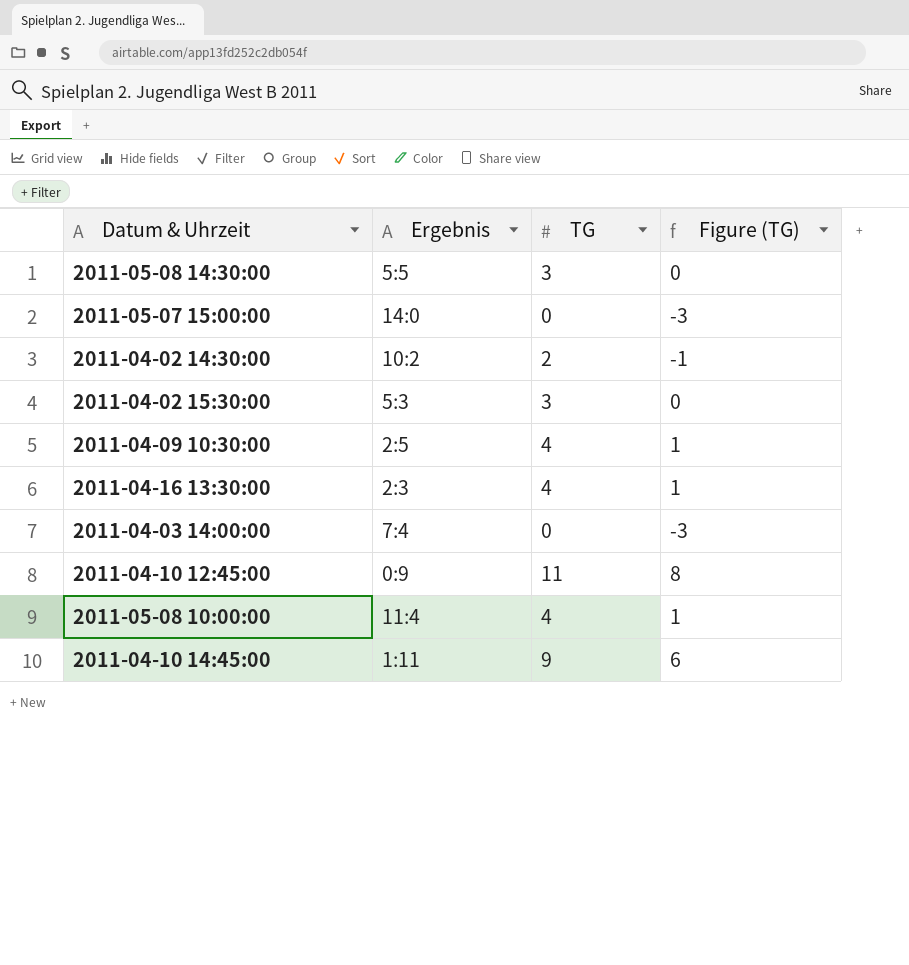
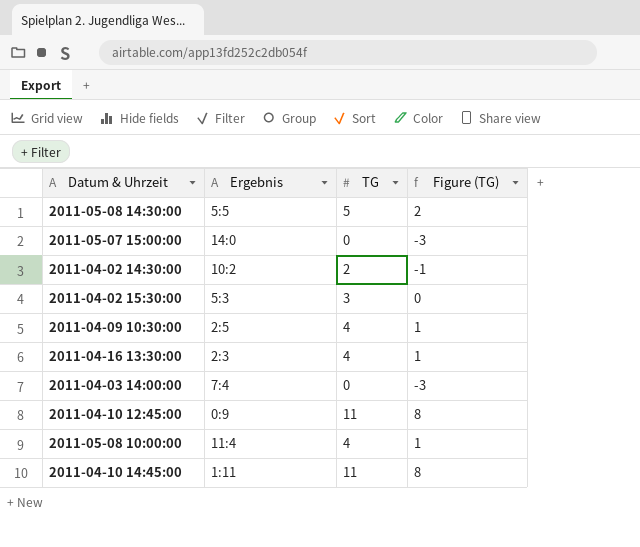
2011-05-08 14:30:00 | TG: 3 -> 5
2011-05-08 14:30:00 | Figure (TG): 0 -> 2
2011-04-10 14:45:00 | TG: 9 -> 11
2011-04-10 14:45:00 | Figure (TG): 6 -> 8

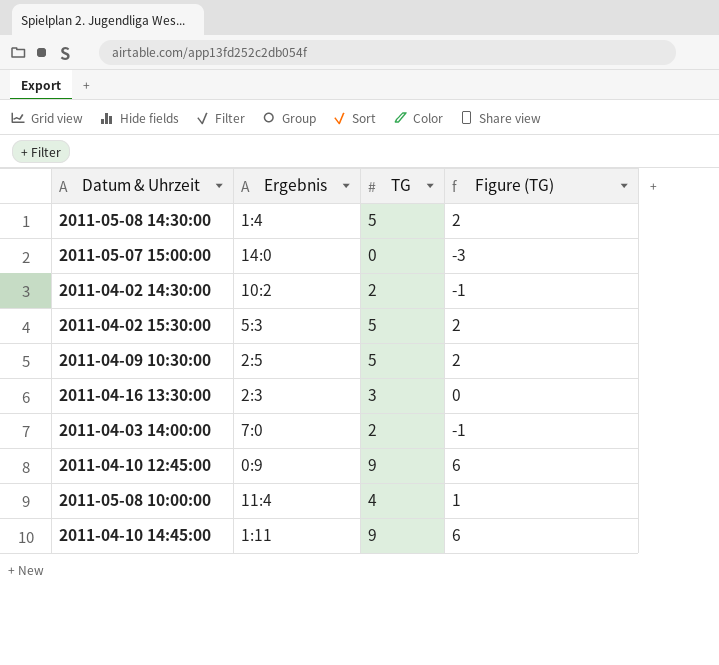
2011-05-08 14:30:00 | Ergebnis: 5:5 -> 1:4
2011-04-02 15:30:00 | TG: 3 -> 5
2011-04-02 15:30:00 | Figure (TG): 0 -> 2
2011-04-09 10:30:00 | TG: 4 -> 5
2011-04-09 10:30:00 | Figure (TG): 1 -> 2
2011-04-16 13:30:00 | TG: 4 -> 3
2011-04-16 13:30:00 | Figure (TG): 1 -> 0
2011-04-03 14:00:00 | Ergebnis: 7:4 -> 7:0
2011-04-03 14:00:00 | TG: 0 -> 2
2011-04-03 14:00:00 | Figure (TG): -3 -> -1
2011-04-10 12:45:00 | TG: 11 -> 9
2011-04-10 12:45:00 | Figure (TG): 8 -> 6
2011-04-10 14:45:00 | TG: 11 -> 9
2011-04-10 14:45:00 | Figure (TG): 8 -> 6

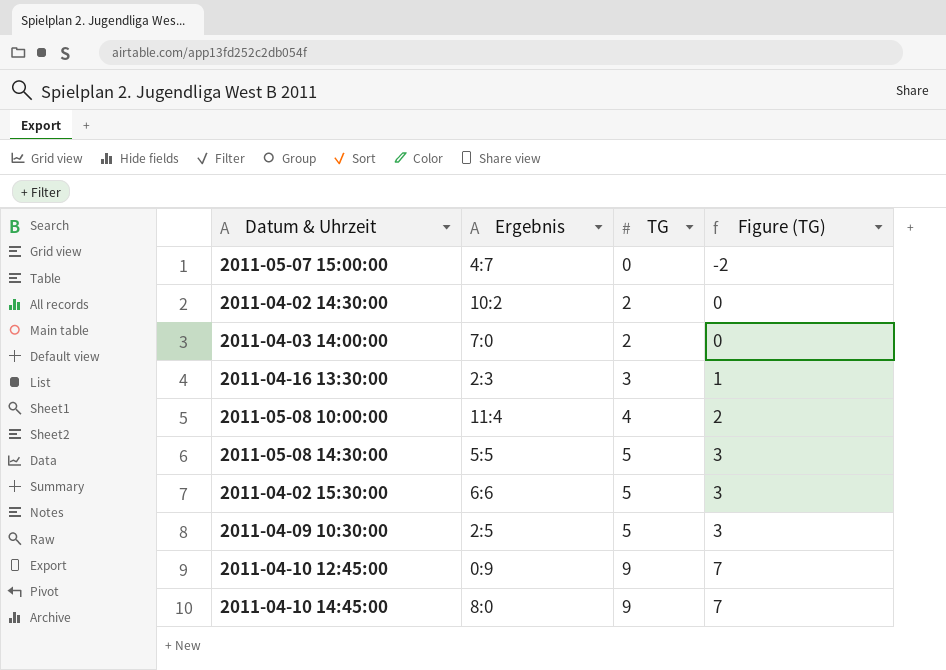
row order: none -> TG ascending
column Figure (TG) | formula: [TG] - 3 -> [TG] - 2
2011-05-07 15:00:00 | Ergebnis: 14:0 -> 4:7
2011-05-08 14:30:00 | Ergebnis: 1:4 -> 5:5
2011-04-02 15:30:00 | Ergebnis: 5:3 -> 6:6
2011-04-10 14:45:00 | Ergebnis: 1:11 -> 8:0

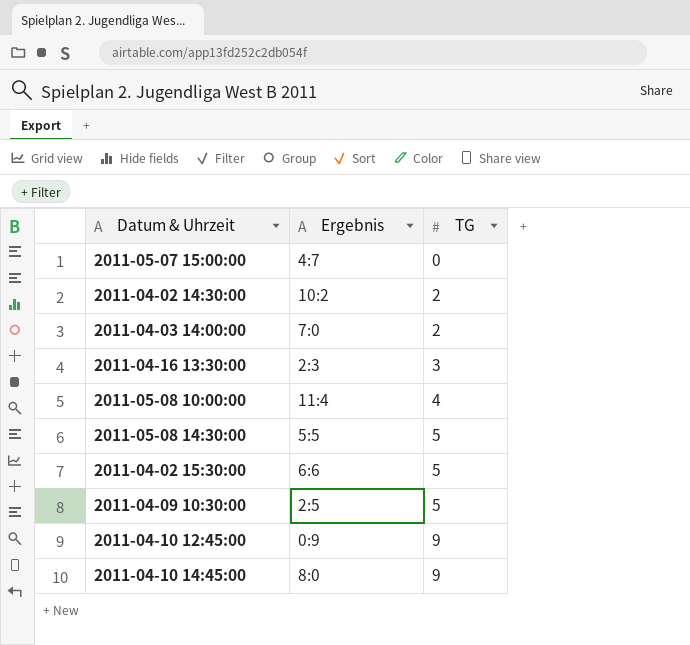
column Figure (TG) | formula: [TG] - 2 -> none

